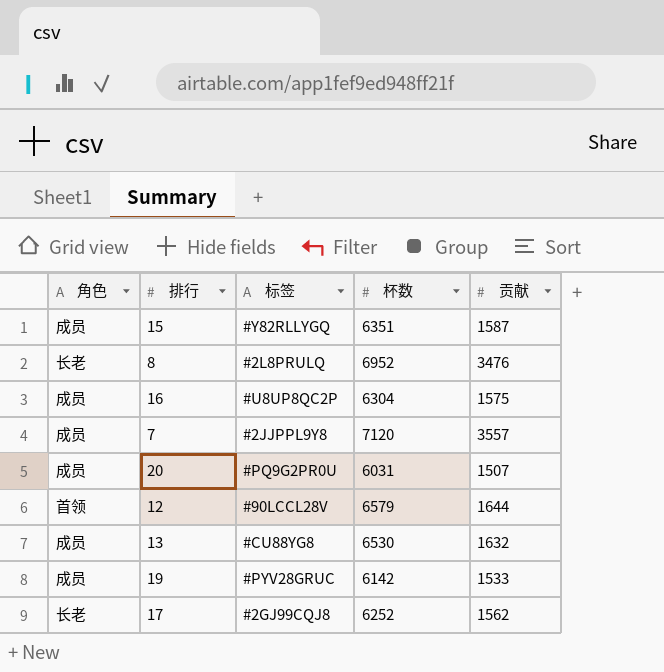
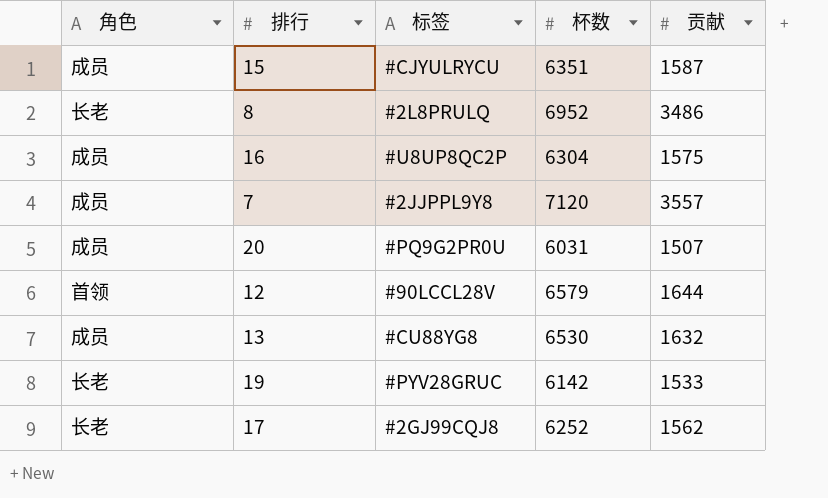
15 | 标签: #Y82RLLYGQ -> #CJYULRYCU
8 | 贡献: 3476 -> 3486
19 | 角色: 成员 -> 长老

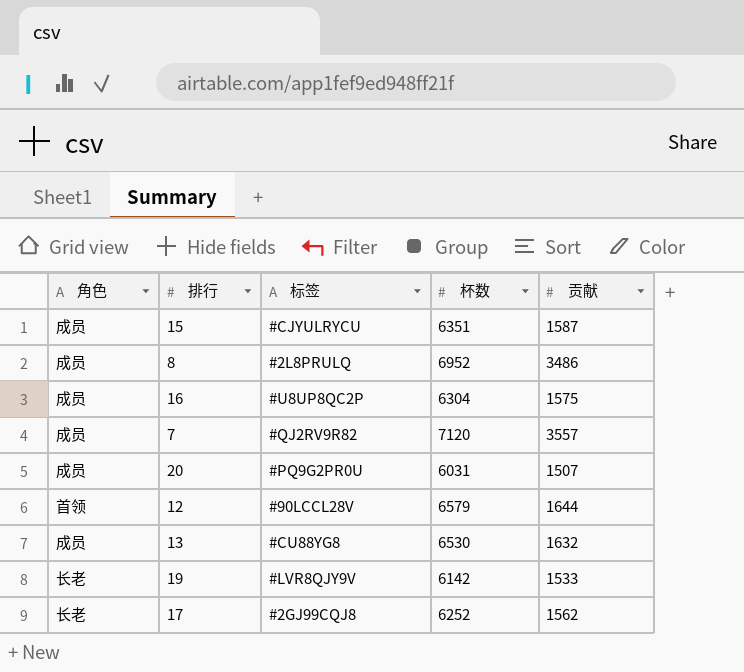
8 | 角色: 长老 -> 成员
7 | 标签: #2JJPPL9Y8 -> #QJ2RV9R82
19 | 标签: #PYV28GRUC -> #LVR8QJY9V

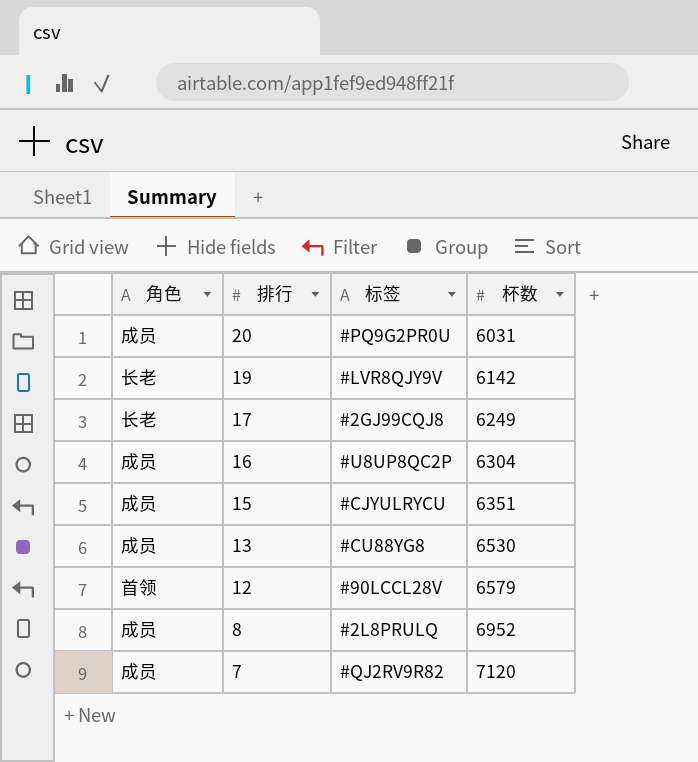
row order: none -> 排行 descending
column 贡献 | position: 5 -> none
17 | 杯数: 6252 -> 6249

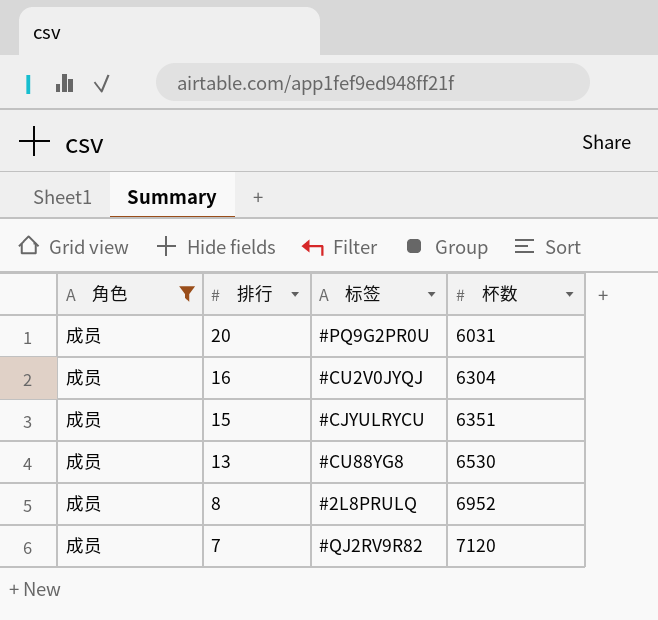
filter: none -> 角色 = 成员
16 | 标签: #U8UP8QC2P -> #CU2V0JYQJ

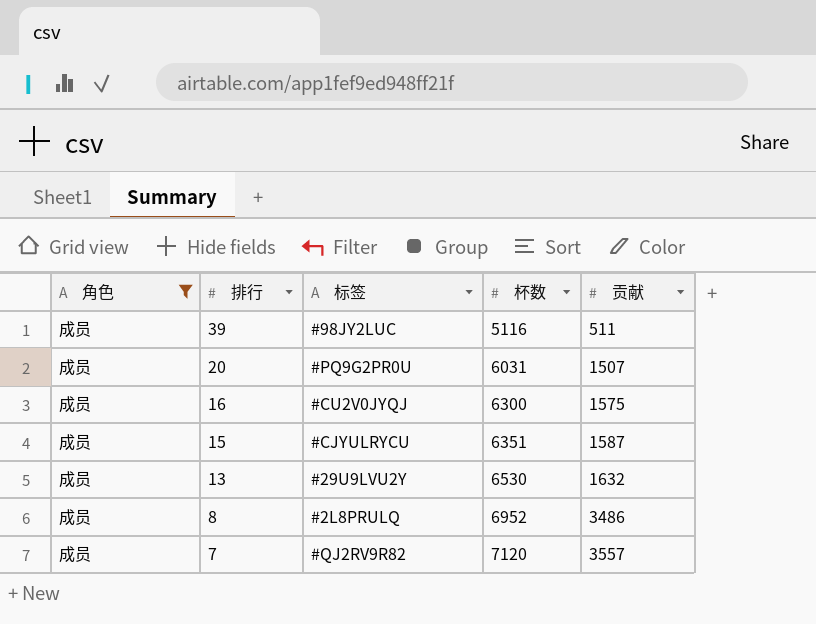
column 贡献 | position: none -> 5
row 39: none -> 成员 | #98JY2LUC | 5116 | 511
16 | 杯数: 6304 -> 6300
13 | 标签: #CU88YG8 -> #29U9LVU2Y

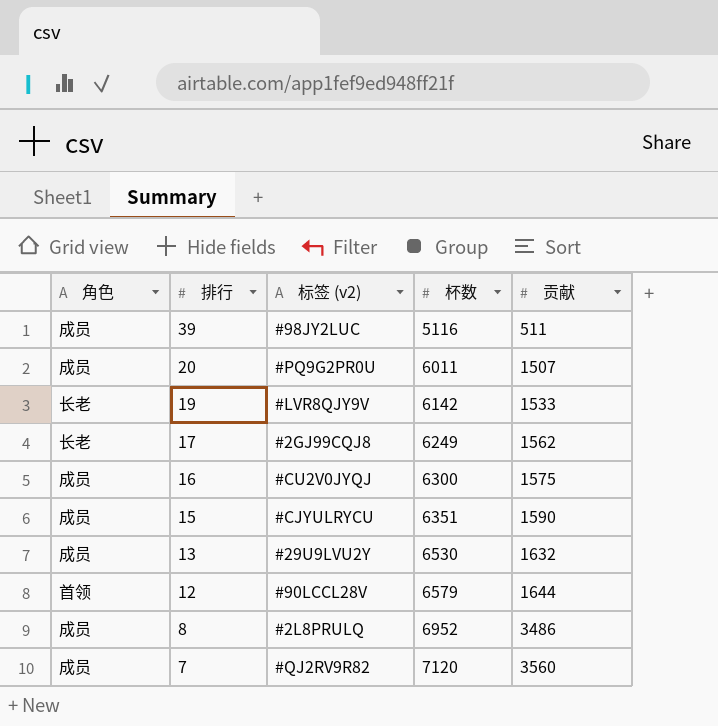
filter: 角色 = 成员 -> none
column name: 标签 -> 标签 (v2)
20 | 杯数: 6031 -> 6011
15 | 贡献: 1587 -> 1590
7 | 贡献: 3557 -> 3560

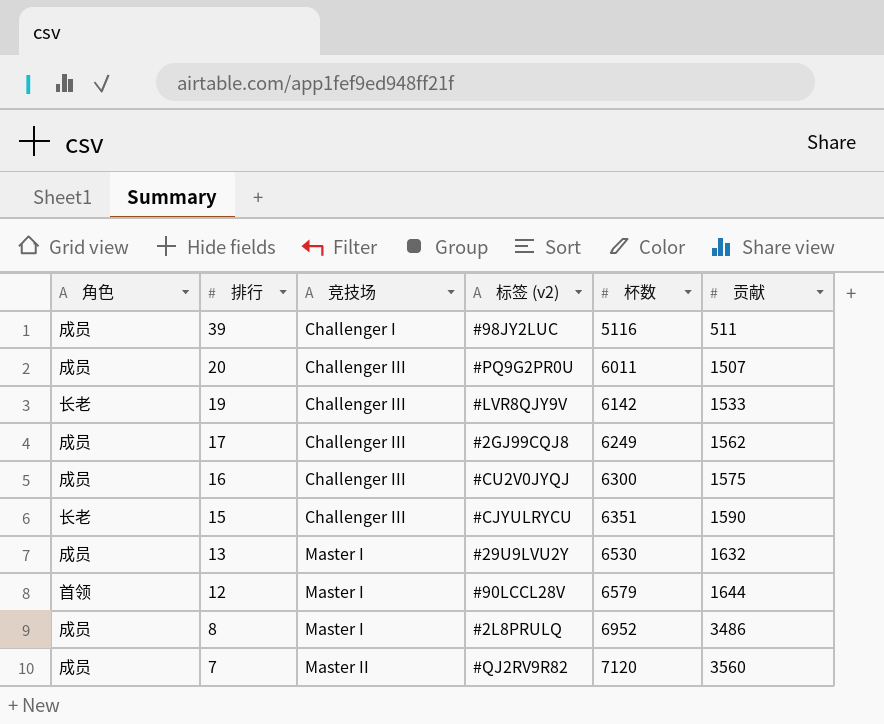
column 竞技场 | position: none -> 3
17 | 角色: 长老 -> 成员
15 | 角色: 成员 -> 长老

